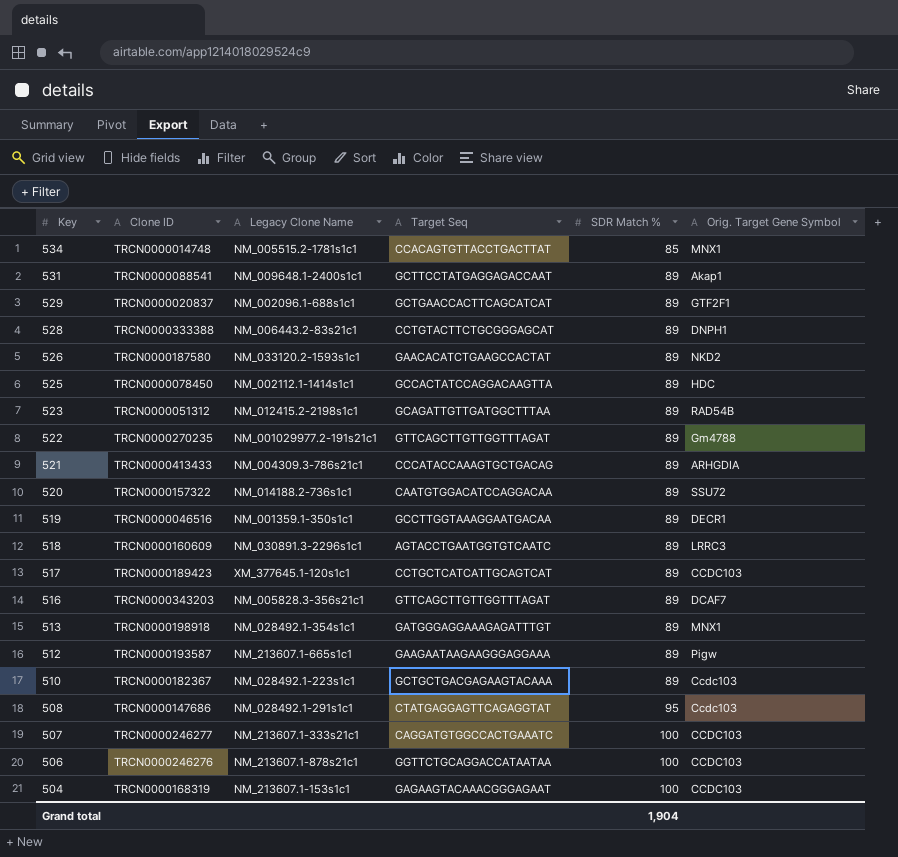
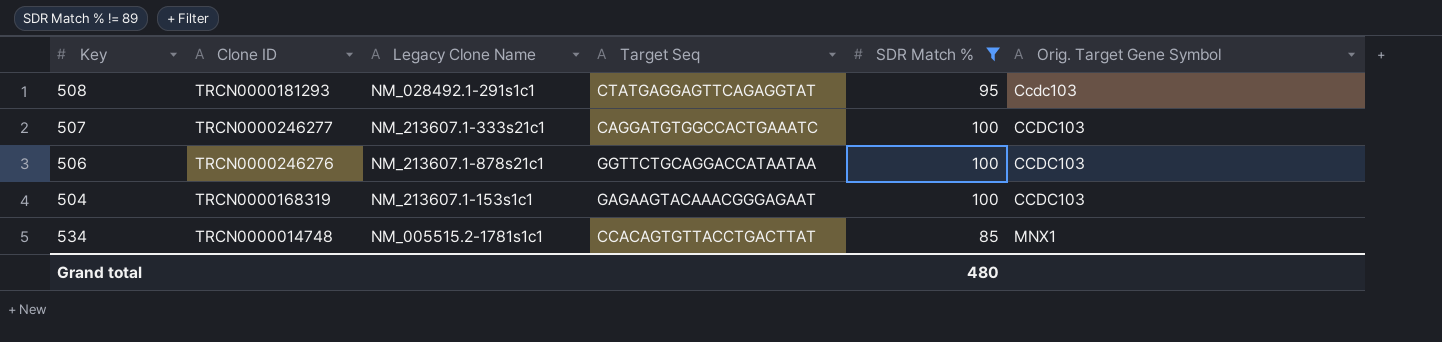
filter: none -> SDR Match % != 89
row order: Key descending -> Orig. Target Gene Symbol ascending
508 | Clone ID: TRCN0000147686 -> TRCN0000181293
Grand total | SDR Match %: 1,904 -> 480

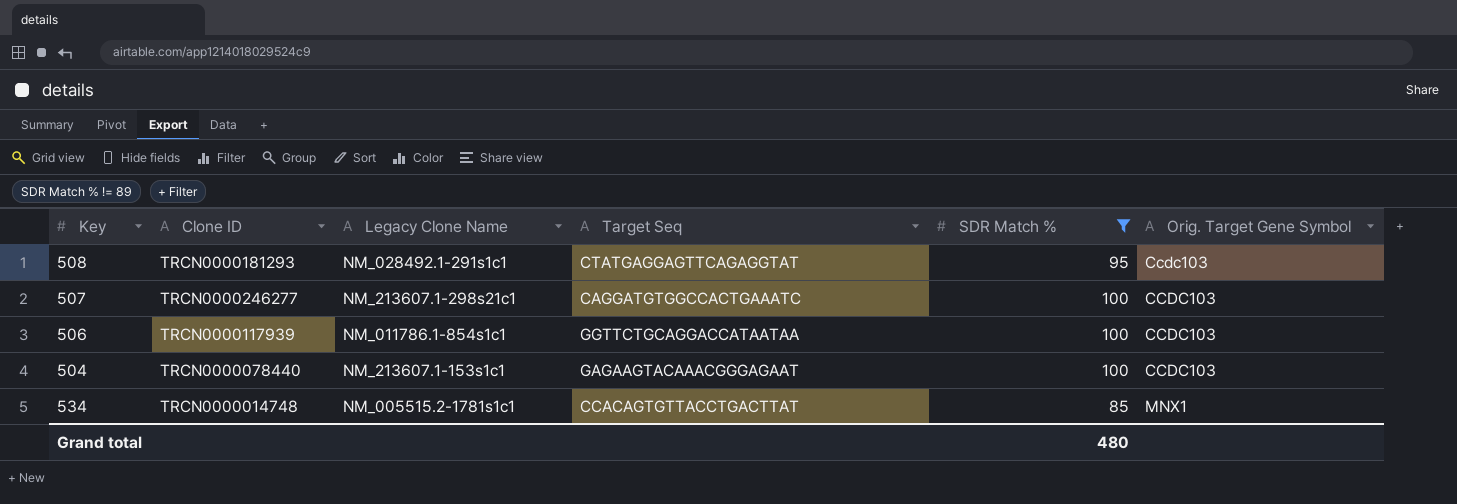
507 | Legacy Clone Name: NM_213607.1-333s21c1 -> NM_213607.1-298s21c1
506 | Clone ID: TRCN0000246276 -> TRCN0000117939
506 | Legacy Clone Name: NM_213607.1-878s21c1 -> NM_011786.1-854s1c1
504 | Clone ID: TRCN0000168319 -> TRCN0000078440

